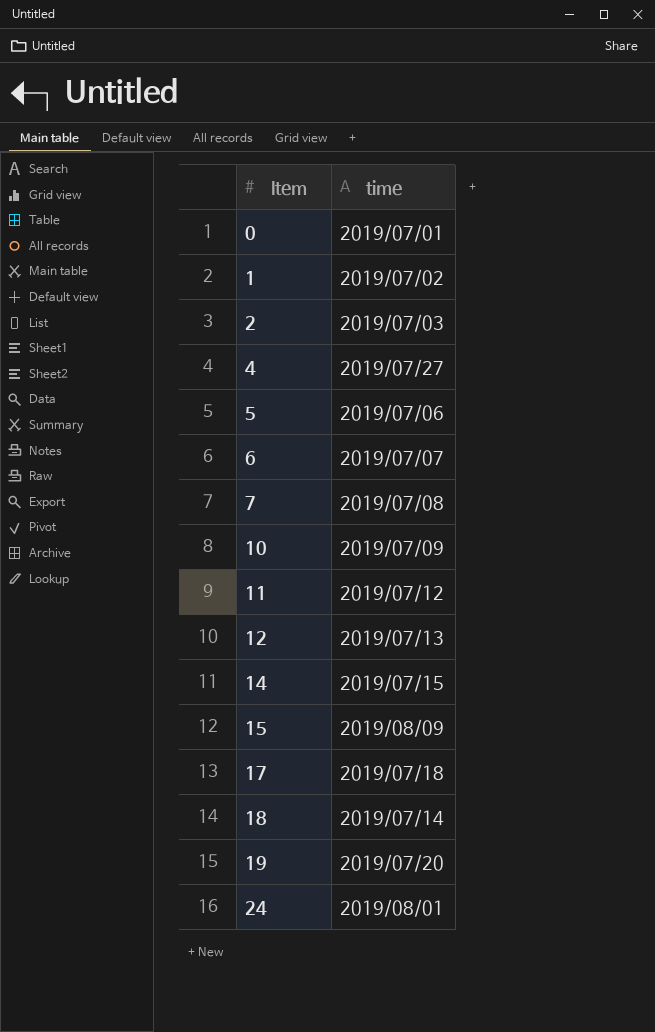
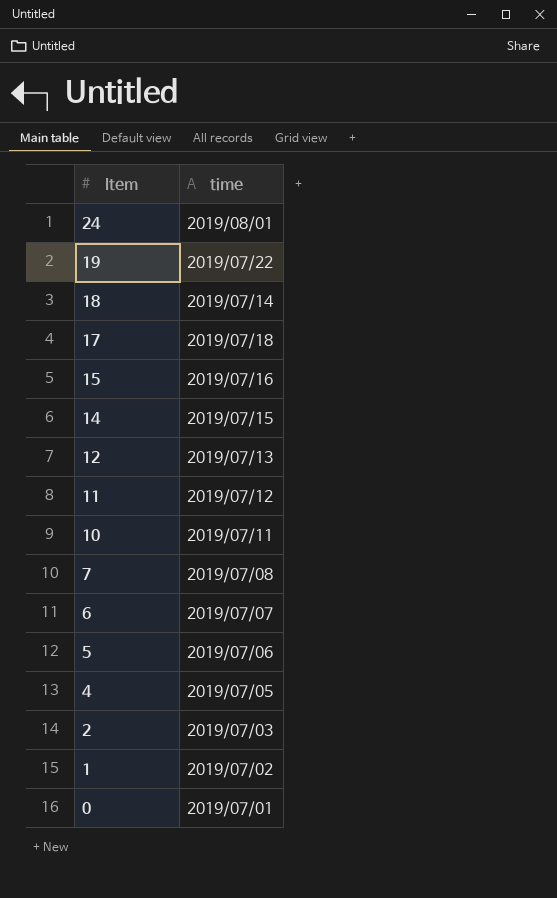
row order: Item ascending -> Item descending
19 | time: 2019/07/20 -> 2019/07/22
15 | time: 2019/08/09 -> 2019/07/16
10 | time: 2019/07/09 -> 2019/07/11
4 | time: 2019/07/27 -> 2019/07/05

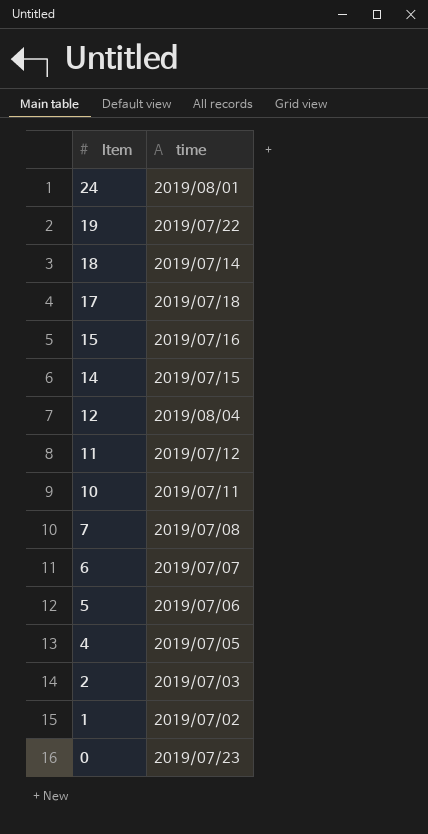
12 | time: 2019/07/13 -> 2019/08/04
0 | time: 2019/07/01 -> 2019/07/23

